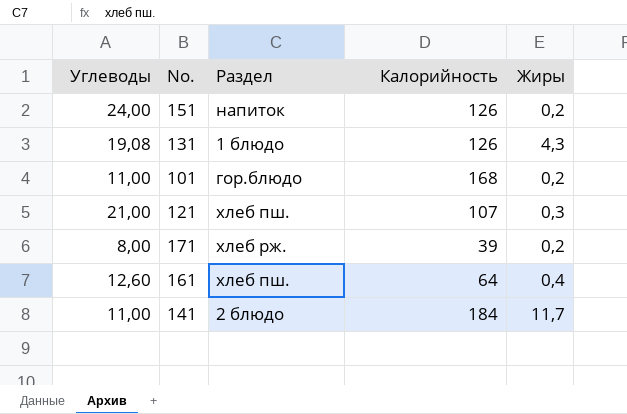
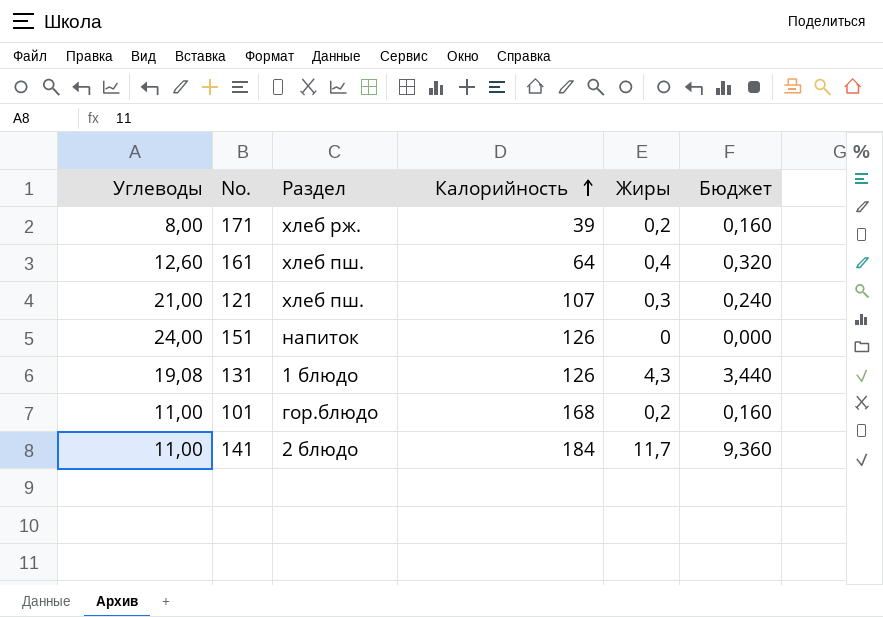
row order: none -> Калорийность ascending
column Бюджет | formula: none -> [Жиры] * 0,8
151 | Жиры: 0,2 -> 0

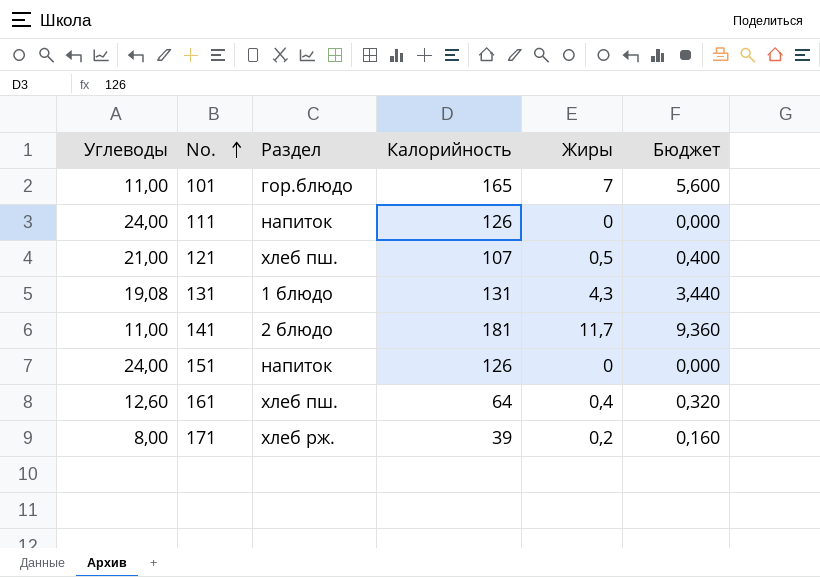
row order: Калорийность ascending -> No. ascending
101 | Калорийность: 168 -> 165
101 | Жиры: 0,2 -> 7
101 | Бюджет: 0,160 -> 5,600
row 111: none -> 24,00 | напиток | 126 | 0 | 0,000
121 | Жиры: 0,3 -> 0,5
121 | Бюджет: 0,240 -> 0,400
131 | Калорийность: 126 -> 131
141 | Калорийность: 184 -> 181

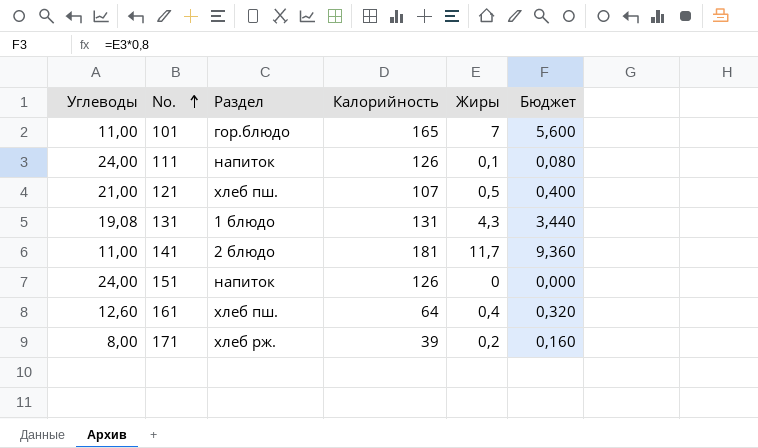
111 | Жиры: 0 -> 0,1
111 | Бюджет: 0,000 -> 0,080

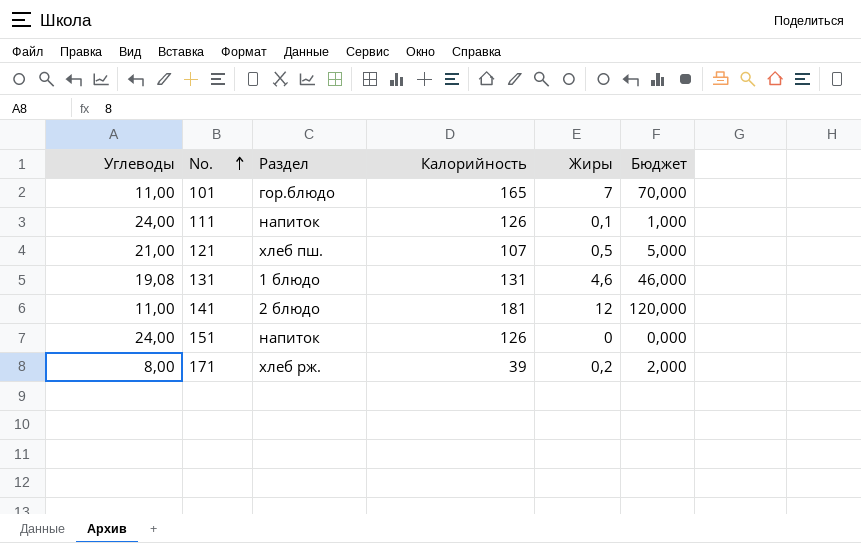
column Бюджет | formula: [Жиры] * 0,8 -> [Жиры] * 10
row 161: 12,60 | хлеб пш. | 64 | 0,4 | 0,320 -> none
131 | Жиры: 4,3 -> 4,6
141 | Жиры: 11,7 -> 12

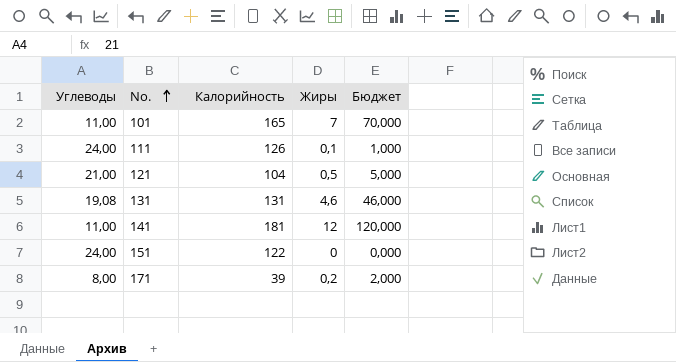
column Раздел | position: 3 -> none
121 | Калорийность: 107 -> 104
151 | Калорийность: 126 -> 122

